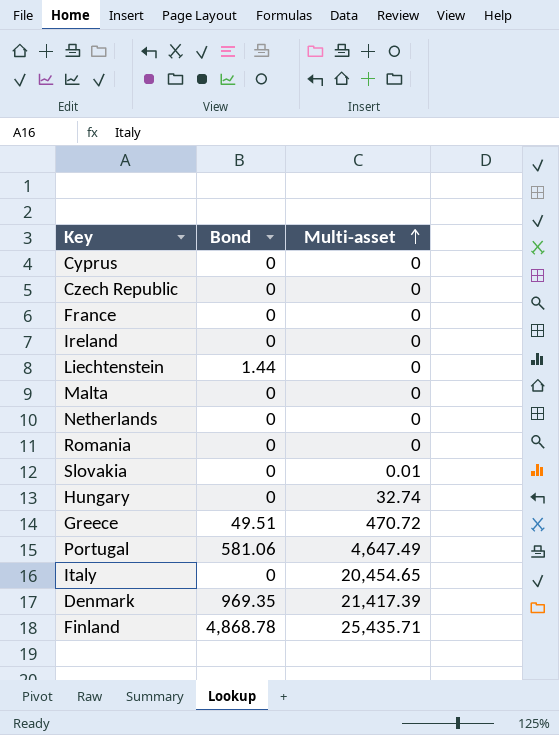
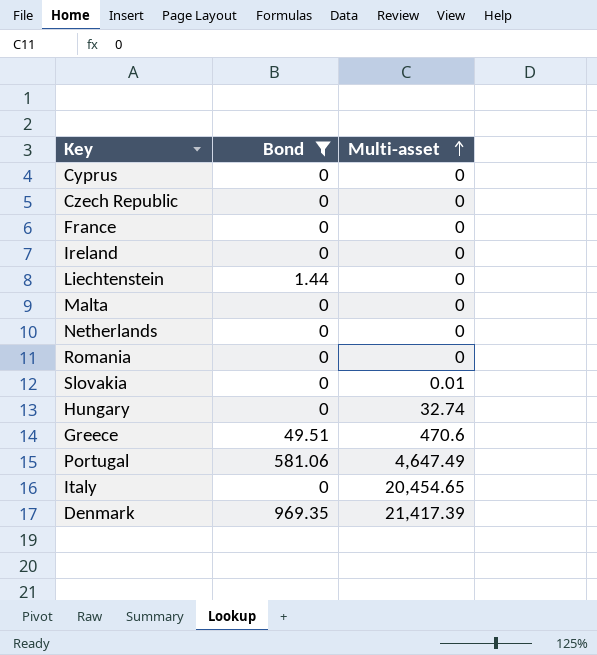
filter: none -> Bond != 4,868.78
Greece | Multi-asset: 470.72 -> 470.6

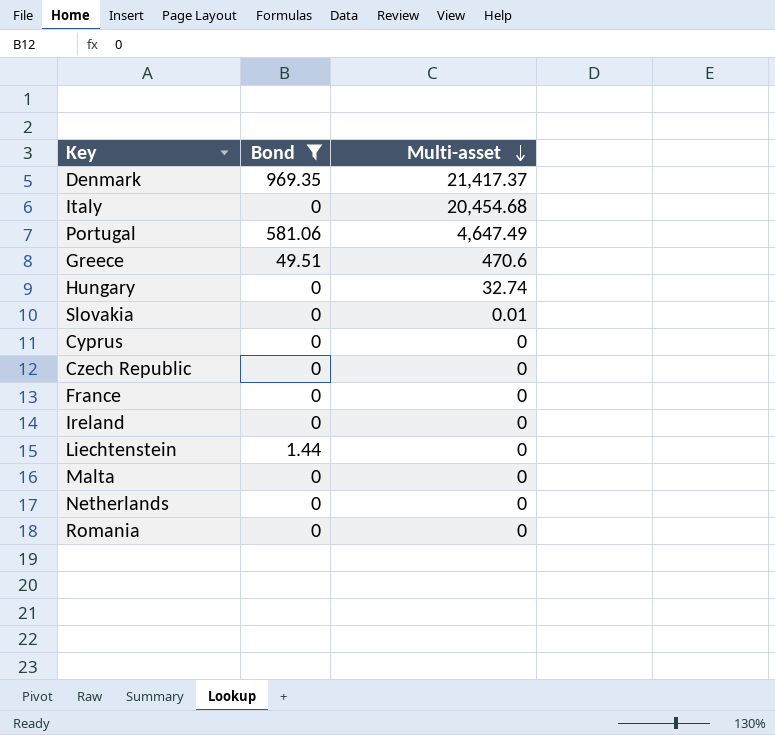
row order: Multi-asset ascending -> Multi-asset descending
Denmark | Multi-asset: 21,417.39 -> 21,417.37
Italy | Multi-asset: 20,454.65 -> 20,454.68

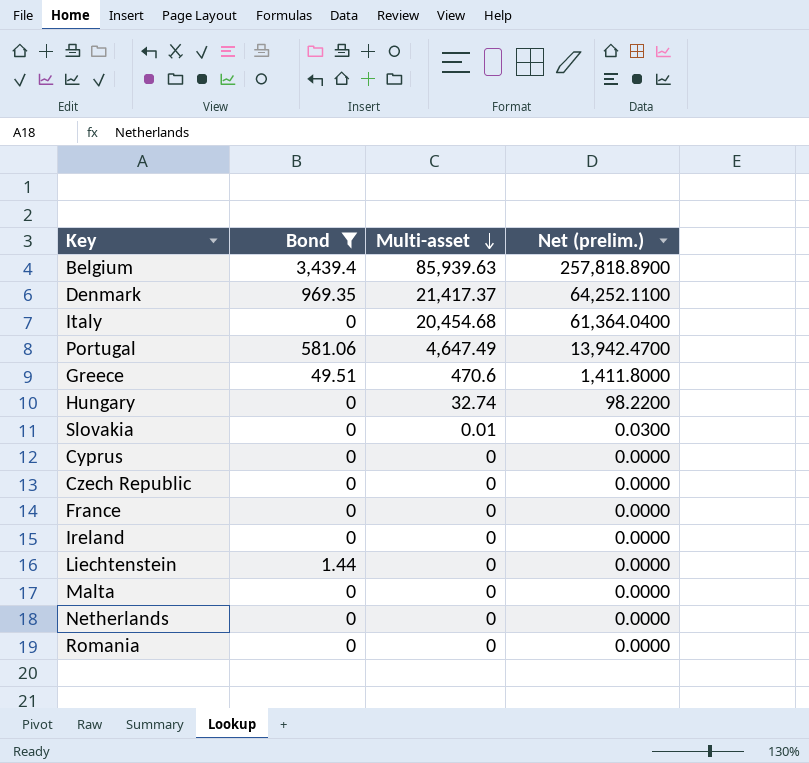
column Net (prelim.) | formula: none -> [Multi-asset] * 3
row Belgium: none -> 3,439.4 | 85,939.63 | 257,818.8900

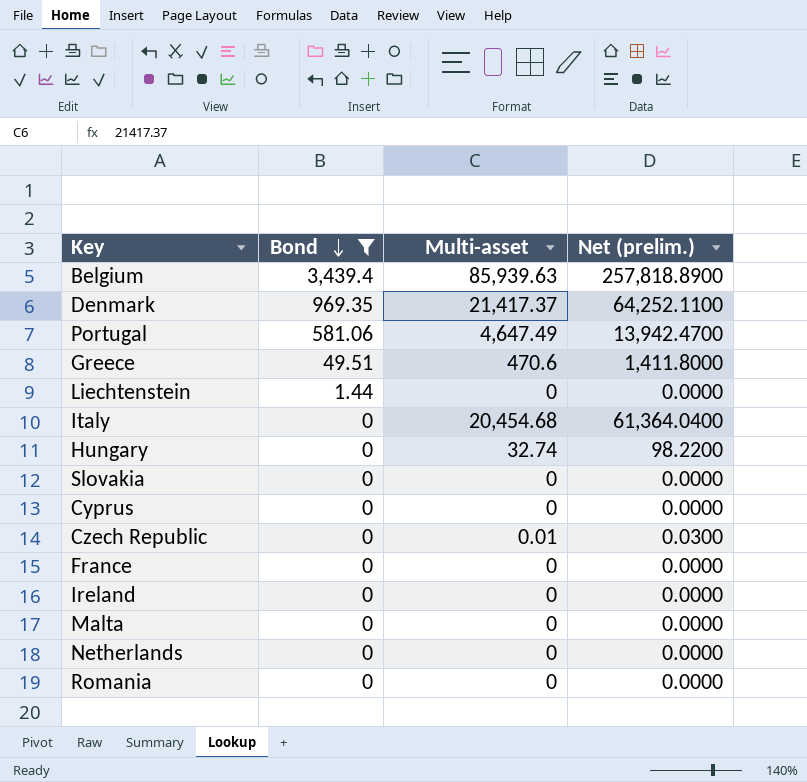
row order: Multi-asset descending -> Bond descending
Slovakia | Multi-asset: 0.01 -> 0
Slovakia | Net (prelim.): 0.0300 -> 0.0000
Czech Republic | Multi-asset: 0 -> 0.01
Czech Republic | Net (prelim.): 0.0000 -> 0.0300

